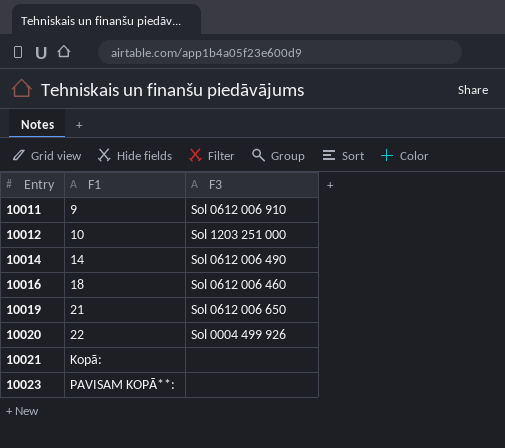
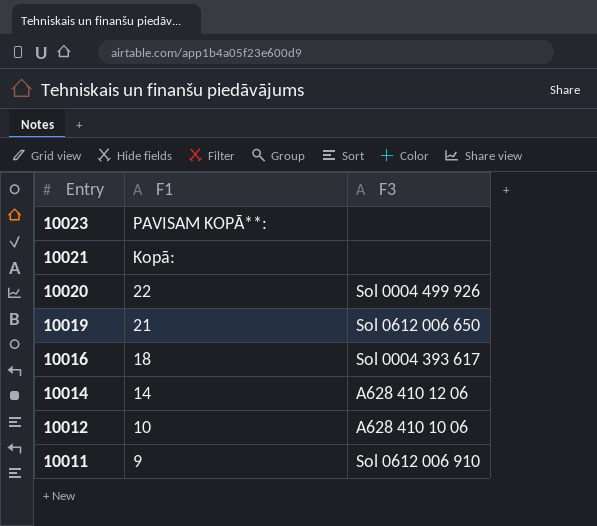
row order: Entry ascending -> Entry descending
10016 | F3: Sol 0612 006 460 -> Sol 0004 393 617
10014 | F3: Sol 0612 006 490 -> A628 410 12 06
10012 | F3: Sol 1203 251 000 -> A628 410 10 06

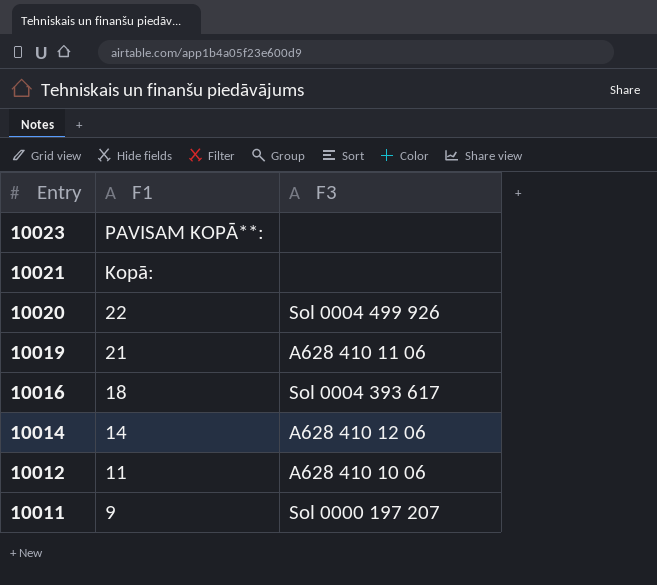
10019 | F3: Sol 0612 006 650 -> A628 410 11 06
10012 | F1: 10 -> 11
10011 | F3: Sol 0612 006 910 -> Sol 0000 197 207

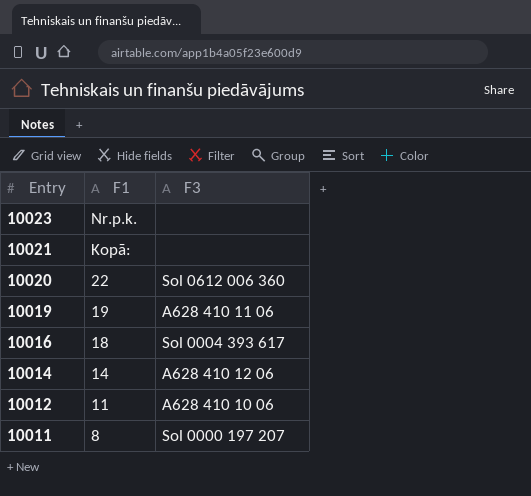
10023 | F1: PAVISAM KOPĀ**: -> Nr.p.k.
10020 | F3: Sol 0004 499 926 -> Sol 0612 006 360
10019 | F1: 21 -> 19
10011 | F1: 9 -> 8

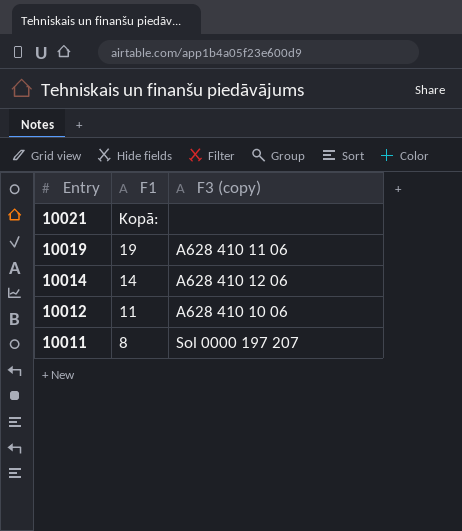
column name: F3 -> F3 (copy)
row 10023: Nr.p.k. | none -> none
row 10020: 22 | Sol 0612 006 360 -> none
row 10016: 18 | Sol 0004 393 617 -> none

